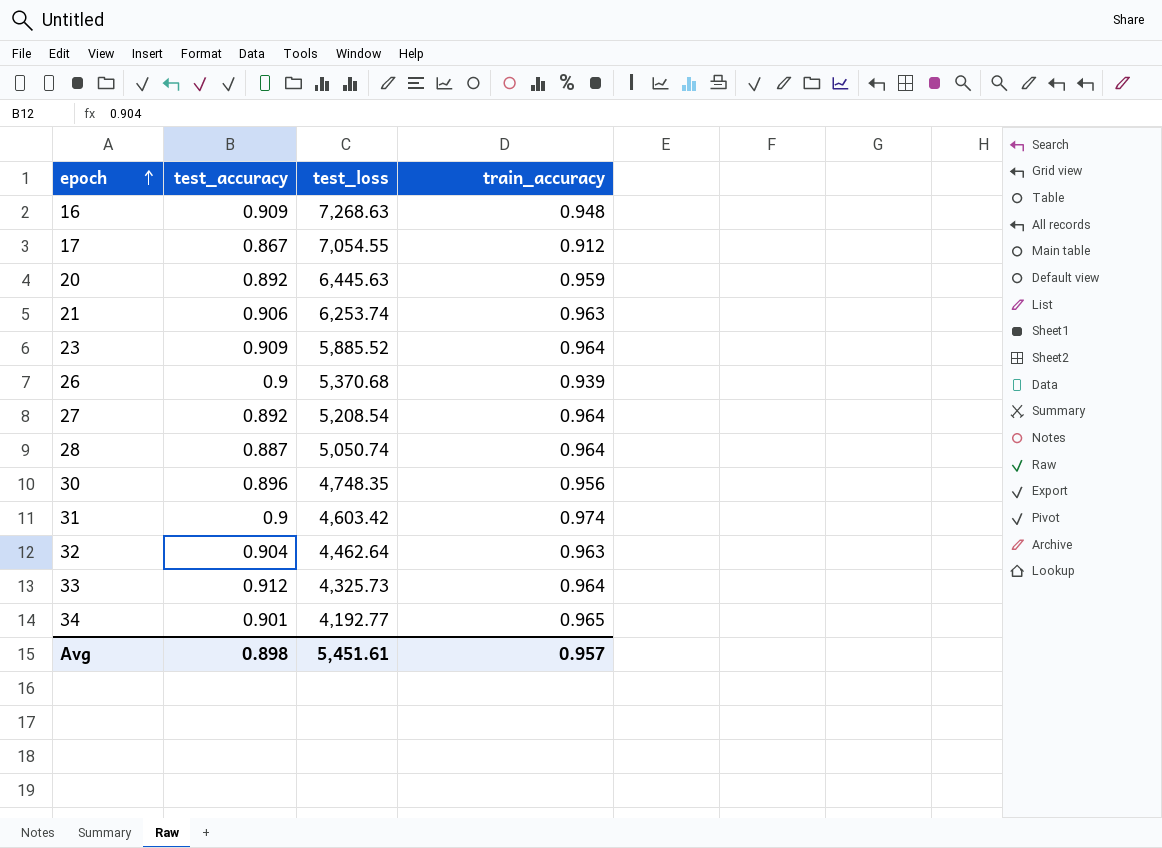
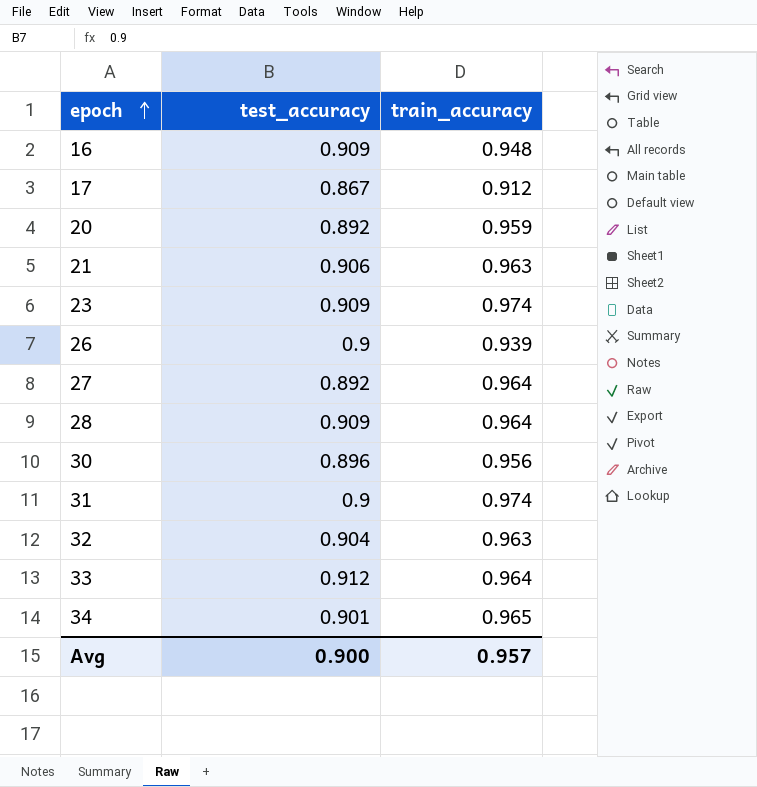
column test_loss | position: 3 -> none
23 | train_accuracy: 0.964 -> 0.974
28 | test_accuracy: 0.887 -> 0.909
Avg | test_accuracy: 0.898 -> 0.900

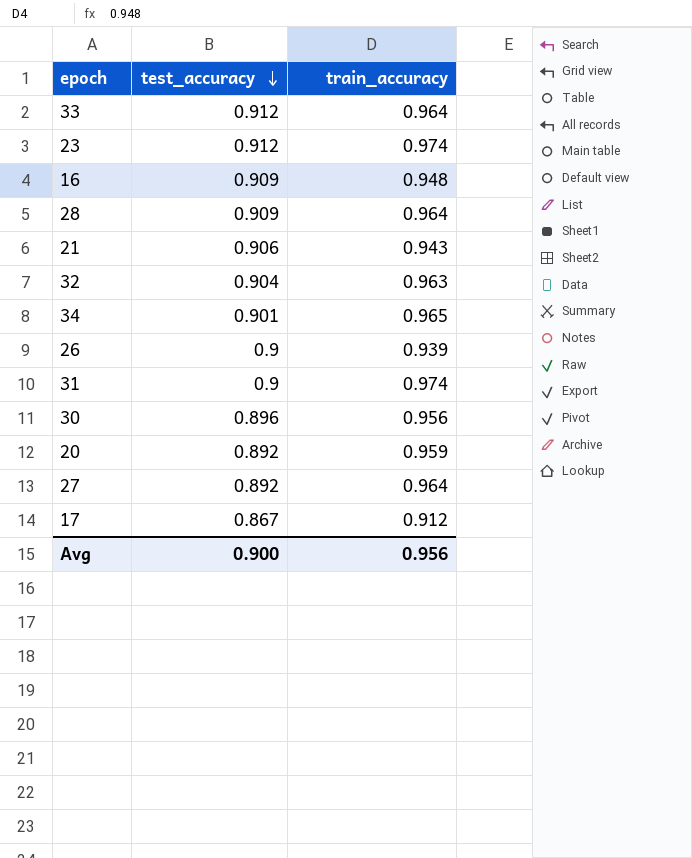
row order: epoch ascending -> test_accuracy descending
23 | test_accuracy: 0.909 -> 0.912
21 | train_accuracy: 0.963 -> 0.943
Avg | train_accuracy: 0.957 -> 0.956

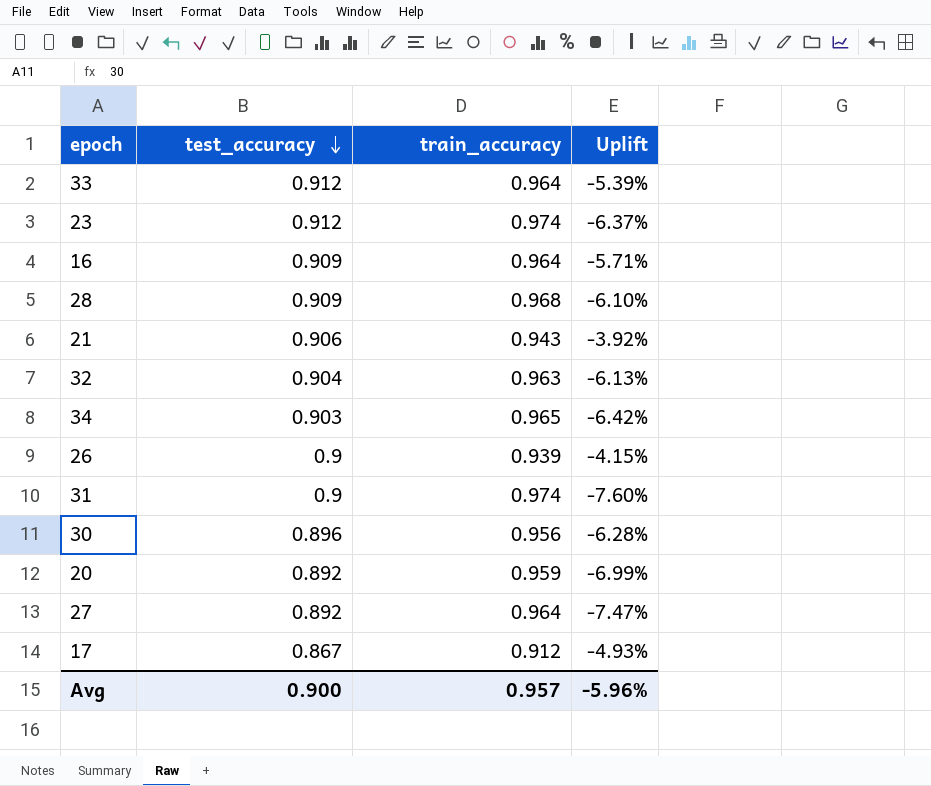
column Uplift | formula: none -> ([test_accuracy] - [train_accuracy]) / [train_accuracy]
16 | train_accuracy: 0.948 -> 0.964
28 | train_accuracy: 0.964 -> 0.968
34 | test_accuracy: 0.901 -> 0.903
Avg | train_accuracy: 0.956 -> 0.957

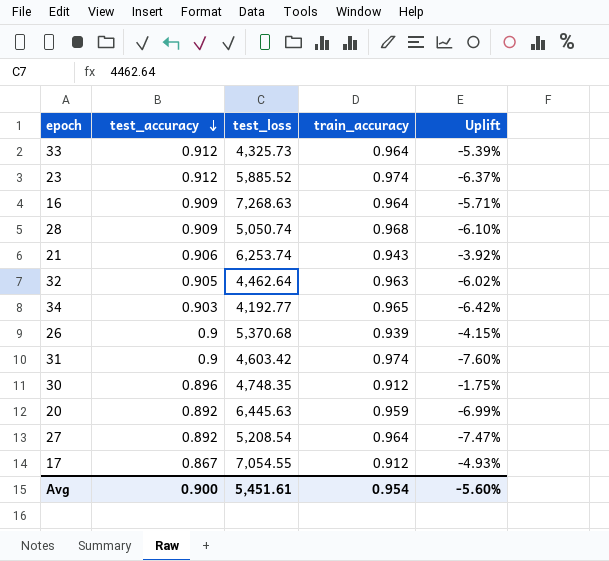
column test_loss | position: none -> 3
32 | test_accuracy: 0.904 -> 0.905
32 | Uplift: -6.13% -> -6.02%
30 | train_accuracy: 0.956 -> 0.912
30 | Uplift: -6.28% -> -1.75%
Avg | train_accuracy: 0.957 -> 0.954
Avg | Uplift: -5.96% -> -5.60%

